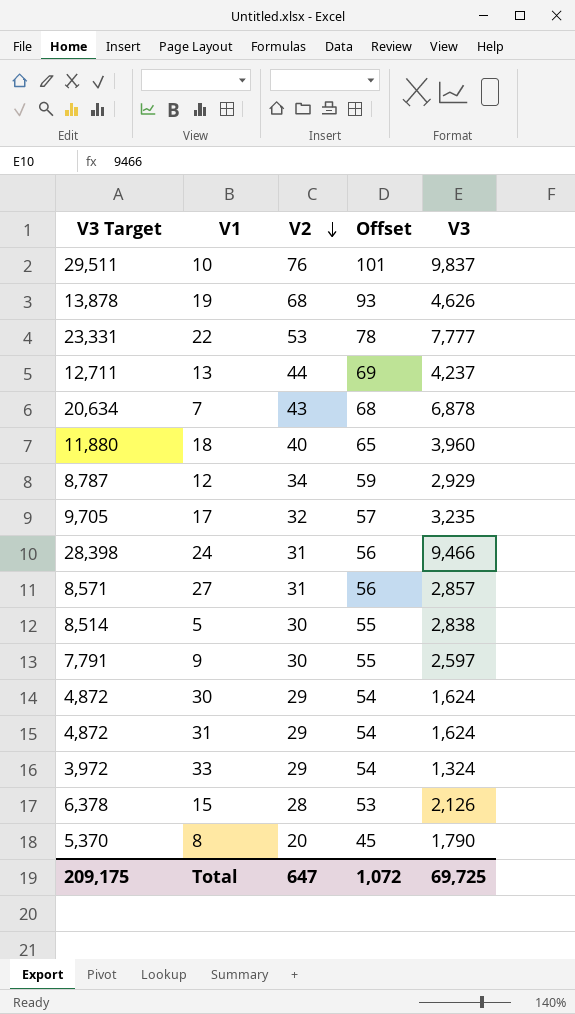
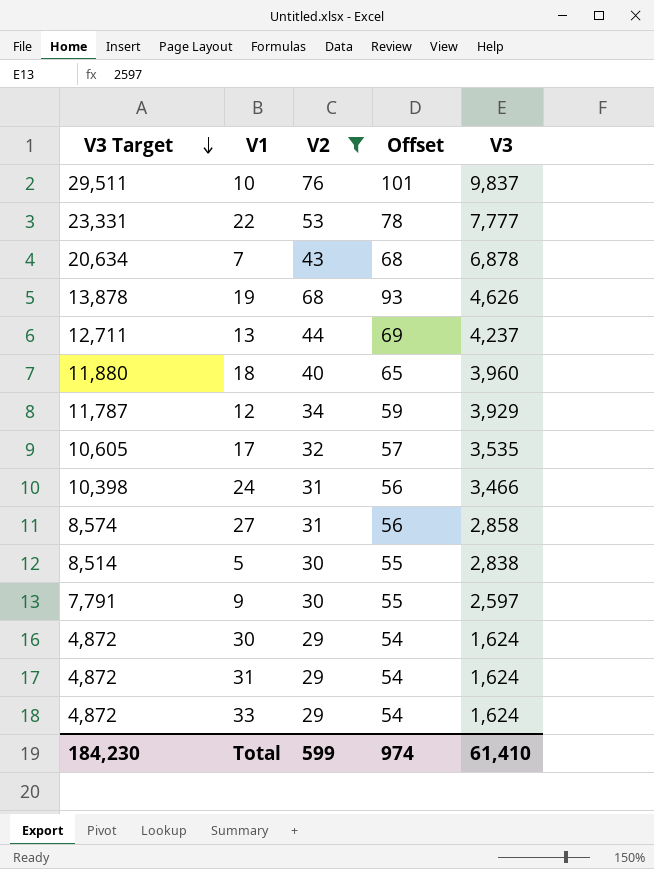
filter: none -> V2 >= 29
row order: V2 descending -> V3 Target descending
12 | V3 Target: 8,787 -> 11,787
12 | V3: 2,929 -> 3,929
17 | V3 Target: 9,705 -> 10,605
17 | V3: 3,235 -> 3,535
24 | V3 Target: 28,398 -> 10,398
24 | V3: 9,466 -> 3,466
27 | V3 Target: 8,571 -> 8,574
27 | V3: 2,857 -> 2,858
33 | V3 Target: 3,972 -> 4,872
33 | V3: 1,324 -> 1,624
Total | V3 Target: 209,175 -> 184,230
Total | V2: 647 -> 599
Total | Offset: 1,072 -> 974
Total | V3: 69,725 -> 61,410

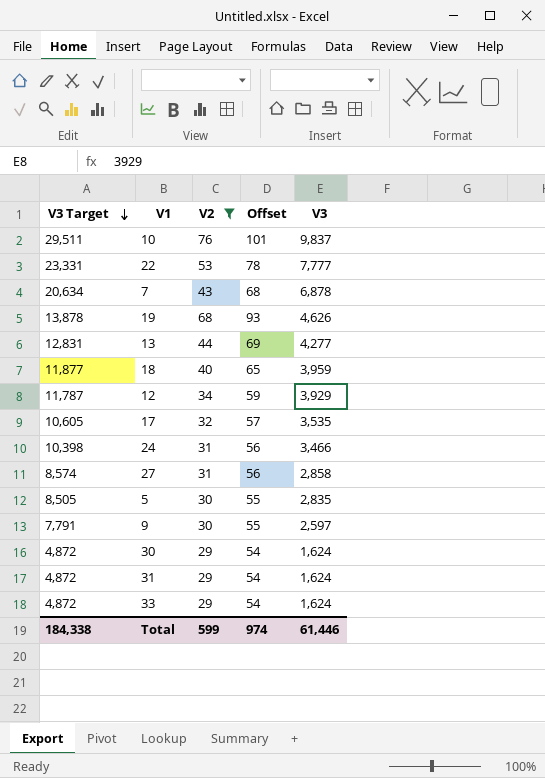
13 | V3 Target: 12,711 -> 12,831
13 | V3: 4,237 -> 4,277
18 | V3 Target: 11,880 -> 11,877
18 | V3: 3,960 -> 3,959
5 | V3 Target: 8,514 -> 8,505
5 | V3: 2,838 -> 2,835
Total | V3 Target: 184,230 -> 184,338
Total | V3: 61,410 -> 61,446

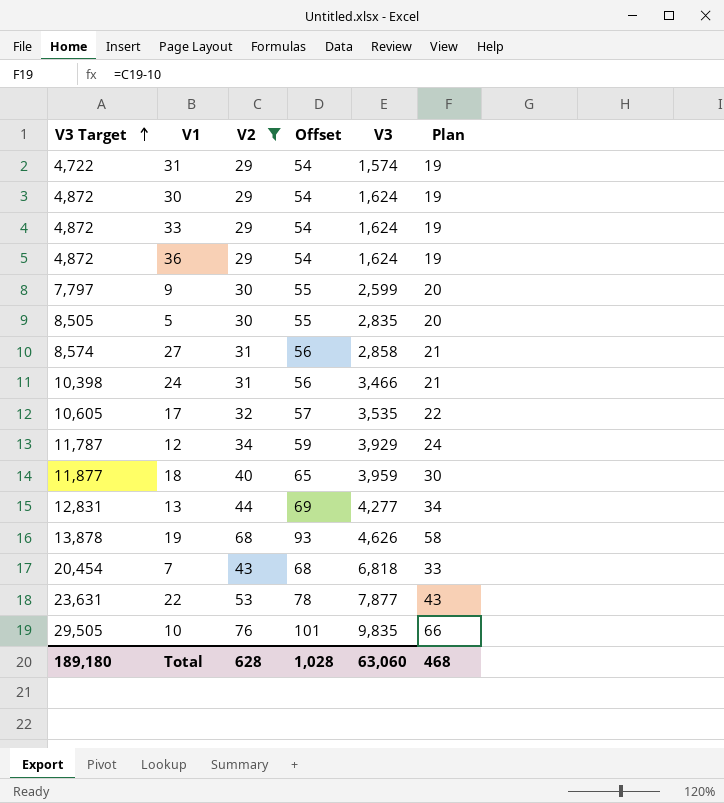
row order: V3 Target descending -> V3 Target ascending
column Plan | formula: none -> [V2] - 10
31 | V3 Target: 4,872 -> 4,722
31 | V3: 1,624 -> 1,574
row 36: none -> 4,872 | 29 | 54 | 1,624 | 19
9 | V3 Target: 7,791 -> 7,797
9 | V3: 2,597 -> 2,599
7 | V3 Target: 20,634 -> 20,454
7 | V3: 6,878 -> 6,818
22 | V3 Target: 23,331 -> 23,631
22 | V3: 7,777 -> 7,877
10 | V3 Target: 29,511 -> 29,505
10 | V3: 9,837 -> 9,835
Total | V3 Target: 184,338 -> 189,180
Total | V2: 599 -> 628
Total | Offset: 974 -> 1,028
Total | V3: 61,446 -> 63,060

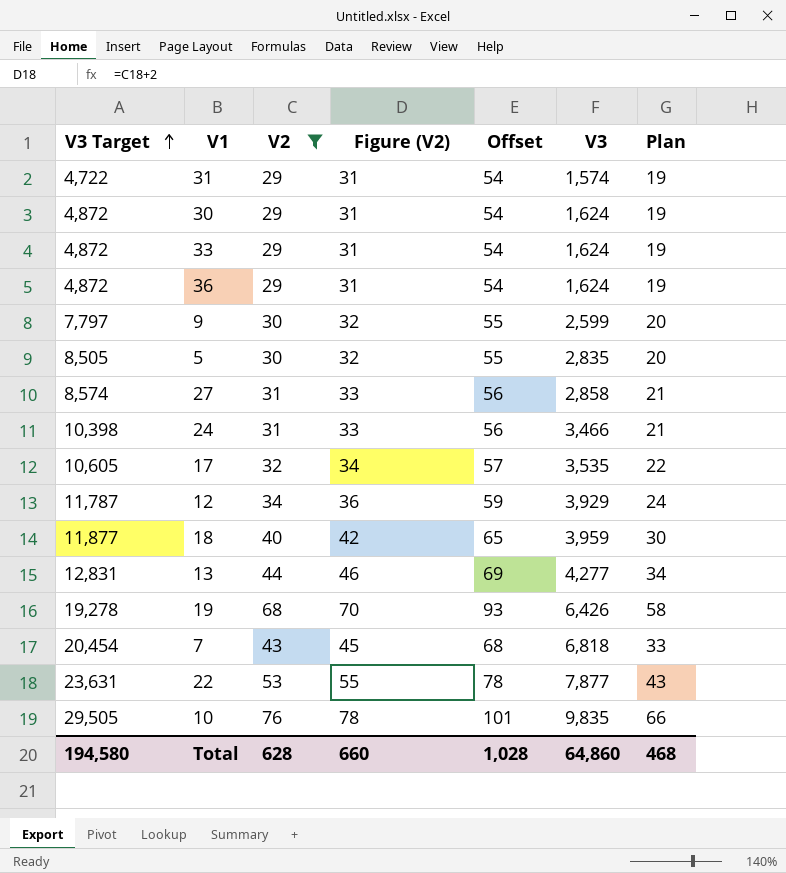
column Figure (V2) | formula: none -> [V2] + 2
19 | V3 Target: 13,878 -> 19,278
19 | V3: 4,626 -> 6,426
Total | V3 Target: 189,180 -> 194,580
Total | V3: 63,060 -> 64,860

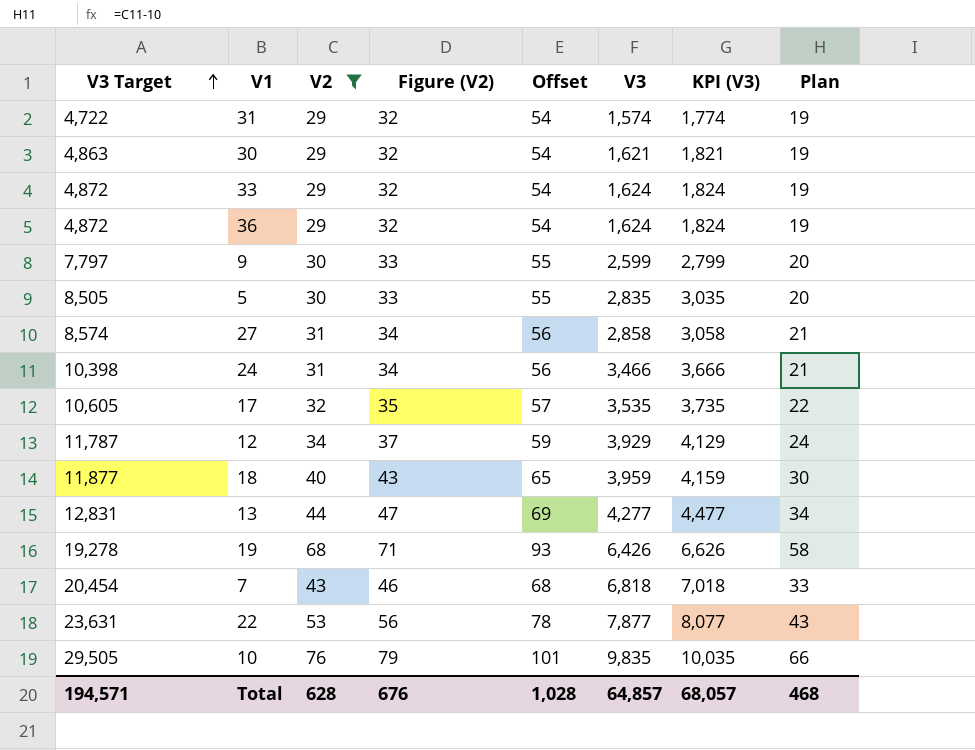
column Figure (V2) | formula: [V2] + 2 -> [V2] + 3
column KPI (V3) | formula: none -> [V3] + 200
30 | V3 Target: 4,872 -> 4,863
30 | V3: 1,624 -> 1,621
Total | V3 Target: 194,580 -> 194,571
Total | Figure (V2): 660 -> 676
Total | V3: 64,860 -> 64,857

